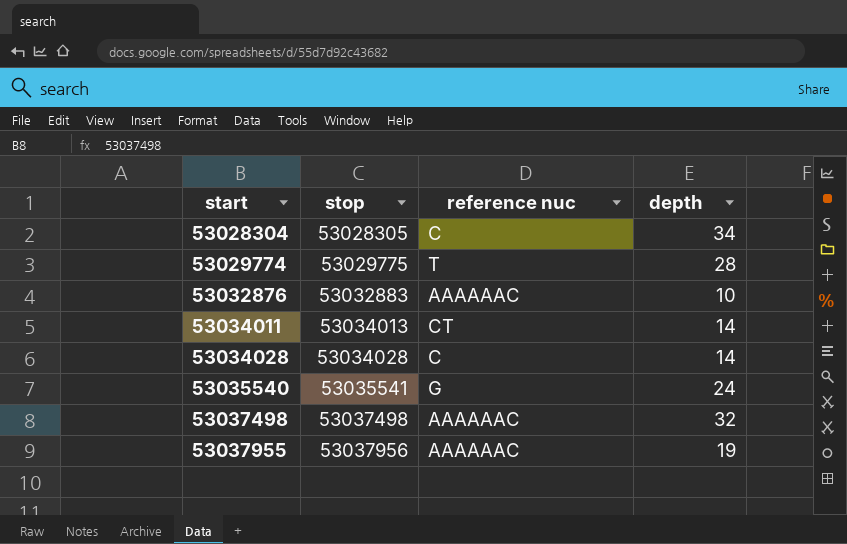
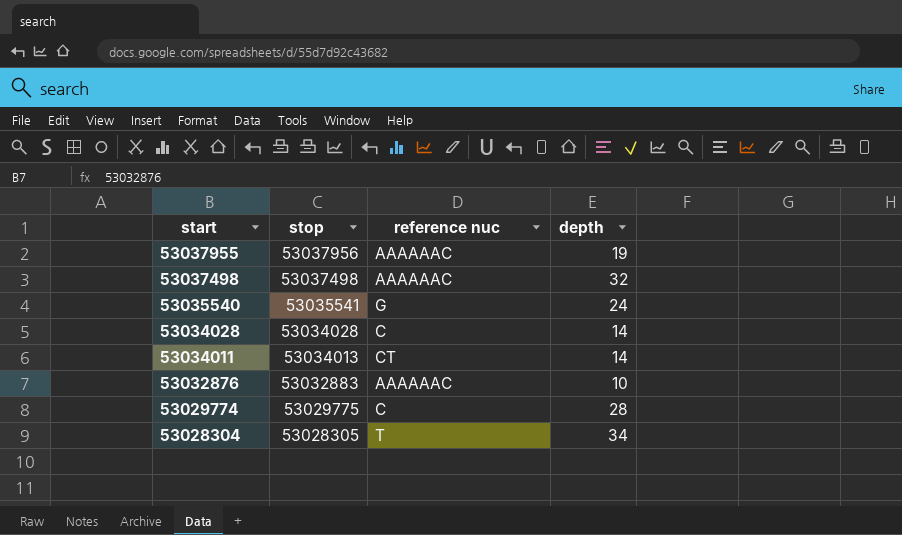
row order: start ascending -> start descending
53029774 | reference nuc: T -> C
53028304 | reference nuc: C -> T

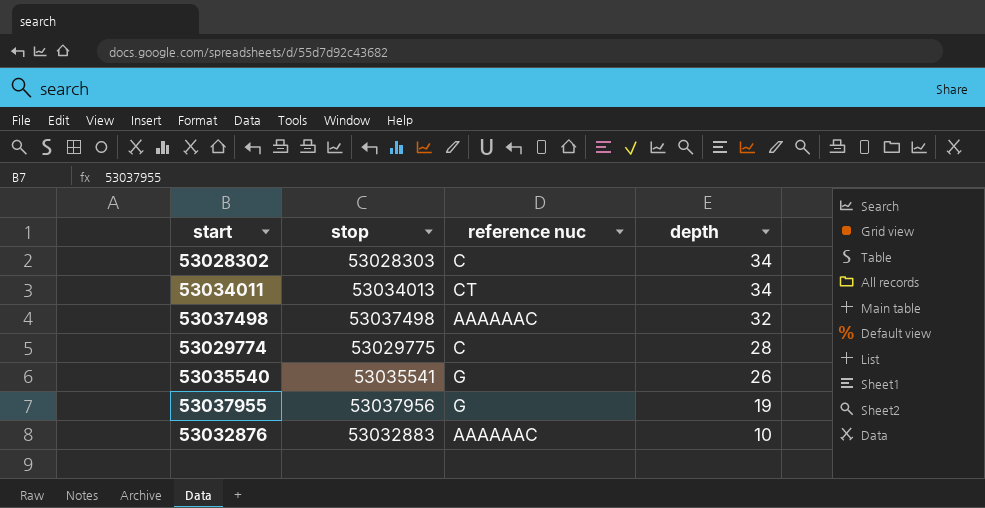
row order: start descending -> depth descending
row 53034028: 53034028 | C | 14 -> none
row 53028304: 53028305 | T | 34 -> none
row 53028302: none -> 53028303 | C | 34
53034011 | depth: 14 -> 34
53035540 | depth: 24 -> 26
53037955 | reference nuc: AAAAAAC -> G

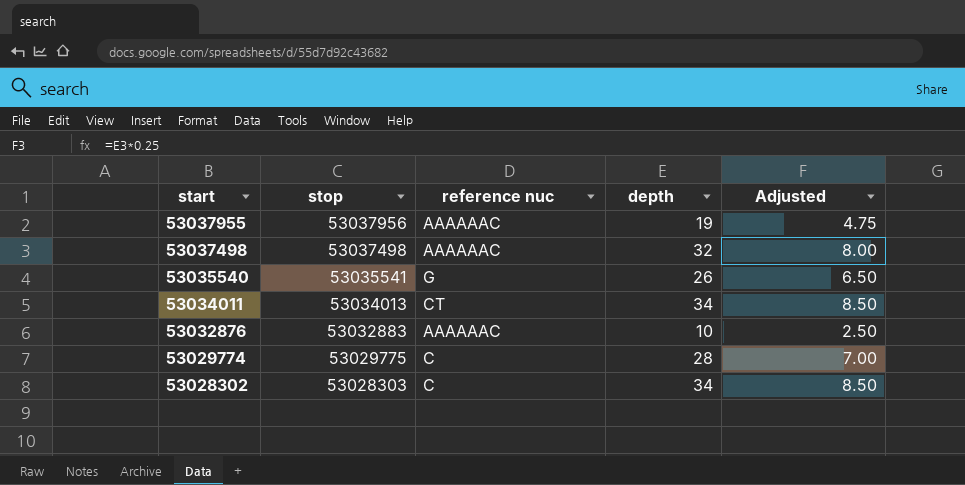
row order: depth descending -> start descending
column Adjusted | formula: none -> [depth] * 0.25
53037955 | reference nuc: G -> AAAAAAC

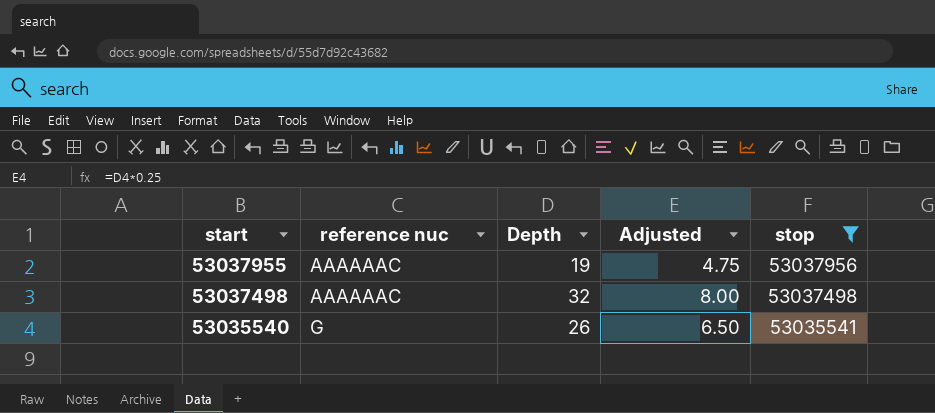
filter: none -> stop >= 53035541
column name: depth -> Depth
column stop | position: 2 -> 5

